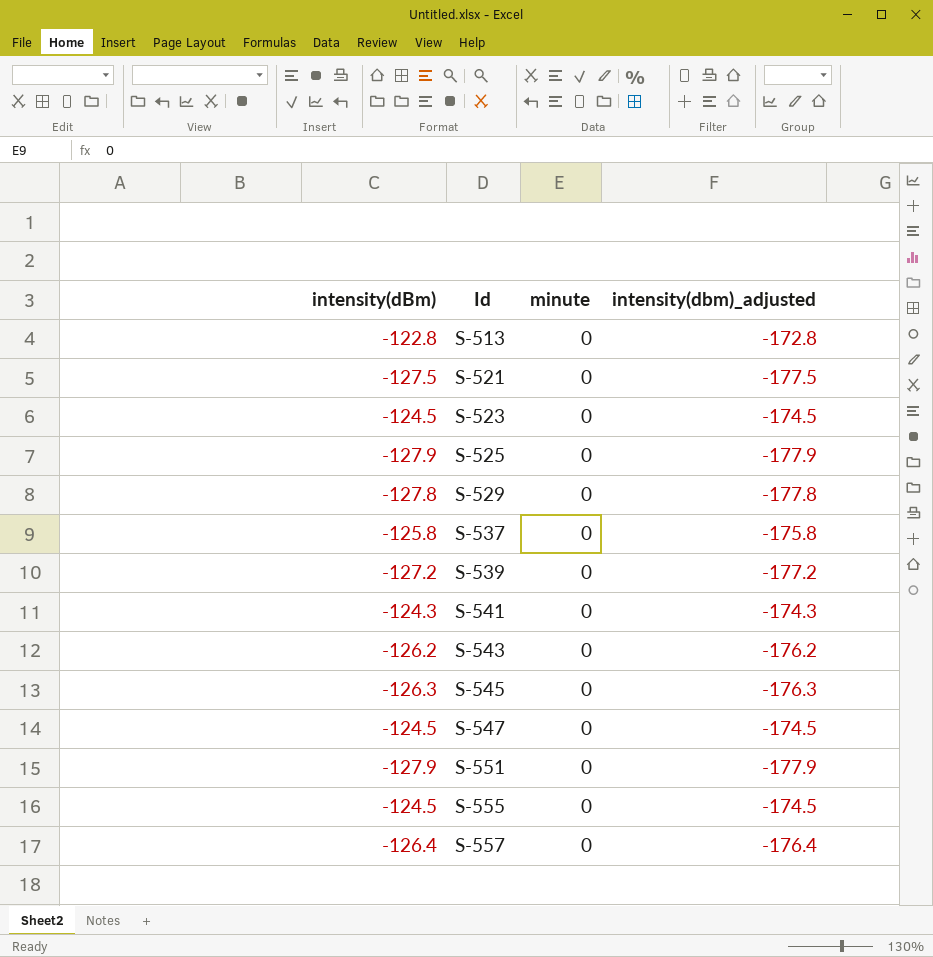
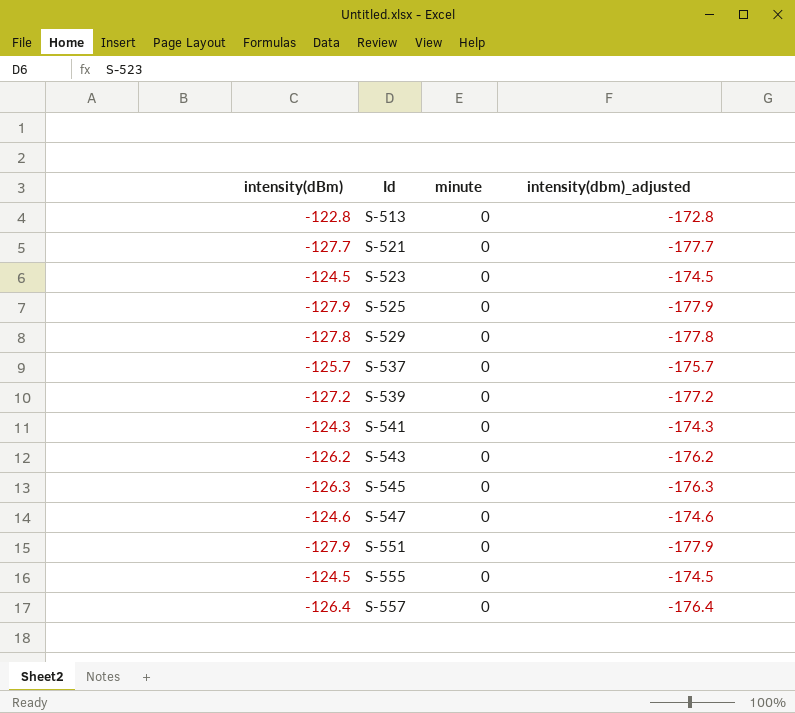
S-521 | intensity(dBm): -127.5 -> -127.7
S-521 | intensity(dbm)_adjusted: -177.5 -> -177.7
S-537 | intensity(dBm): -125.8 -> -125.7
S-537 | intensity(dbm)_adjusted: -175.8 -> -175.7
S-547 | intensity(dBm): -124.5 -> -124.6
S-547 | intensity(dbm)_adjusted: -174.5 -> -174.6

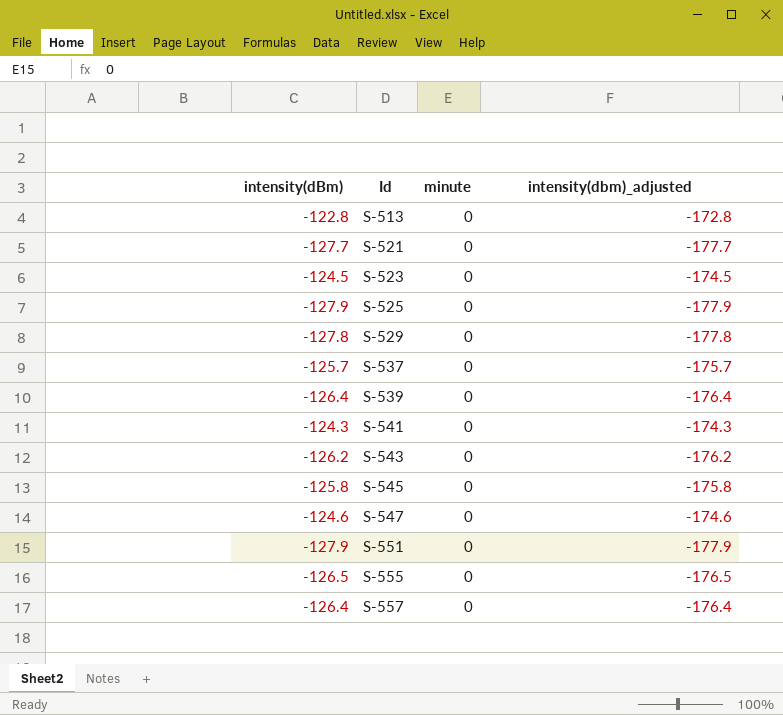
S-539 | intensity(dBm): -127.2 -> -126.4
S-539 | intensity(dbm)_adjusted: -177.2 -> -176.4
S-545 | intensity(dBm): -126.3 -> -125.8
S-545 | intensity(dbm)_adjusted: -176.3 -> -175.8
S-555 | intensity(dBm): -124.5 -> -126.5
S-555 | intensity(dbm)_adjusted: -174.5 -> -176.5

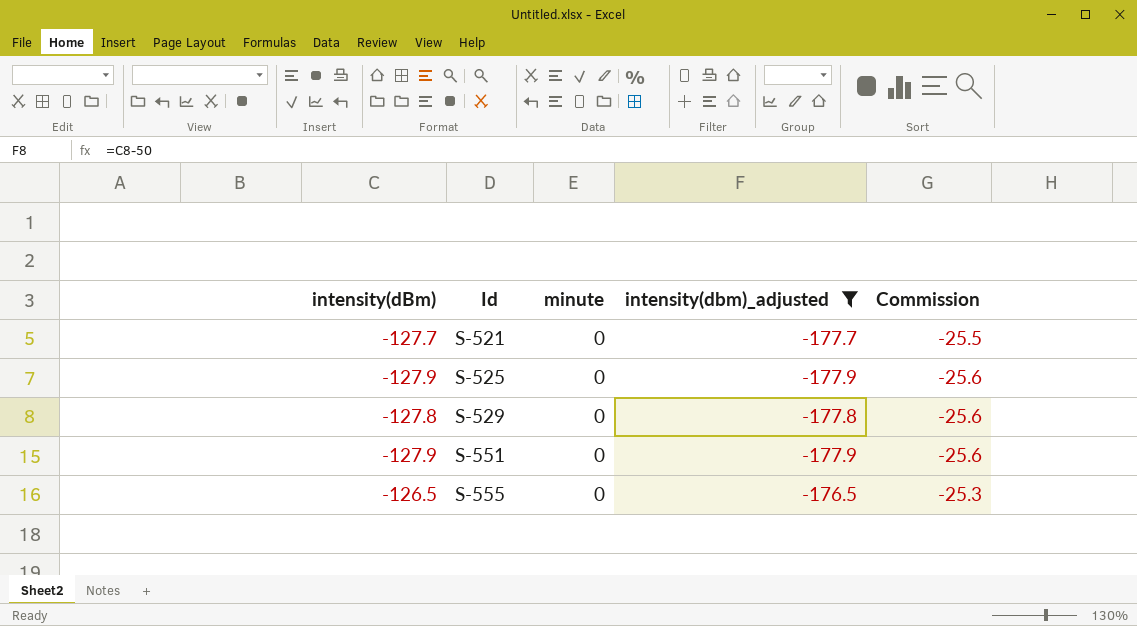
filter: none -> intensity(dbm)_adjusted <= -176.5
column Commission | formula: none -> [intensity(dBm)] * 0.2

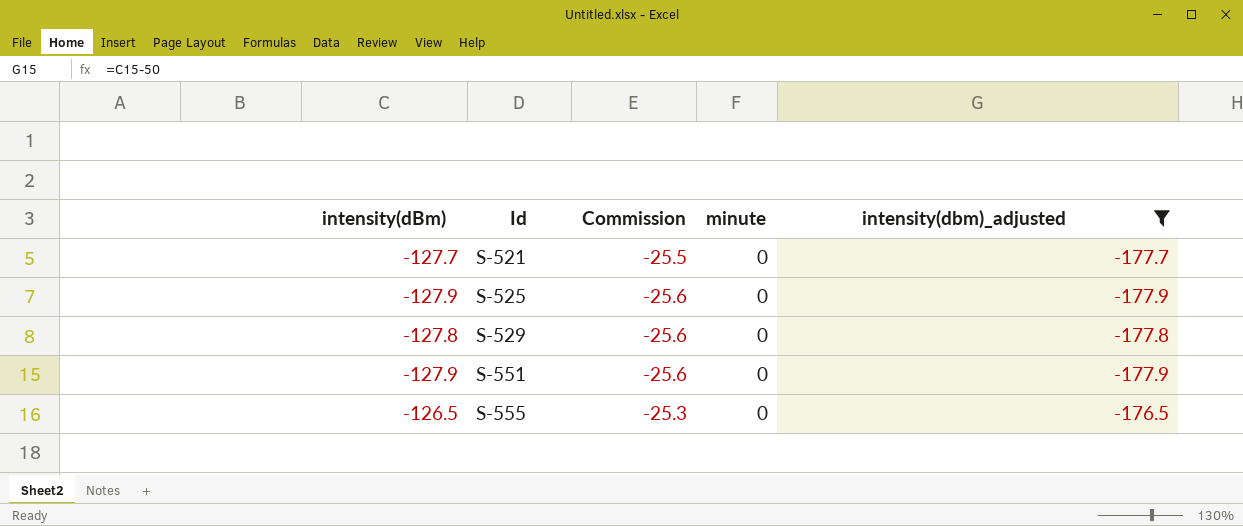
column Commission | position: 5 -> 3

